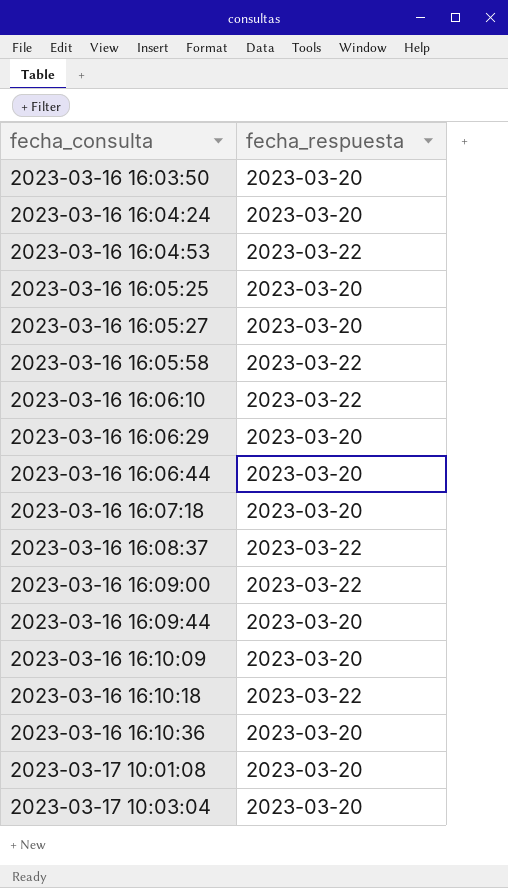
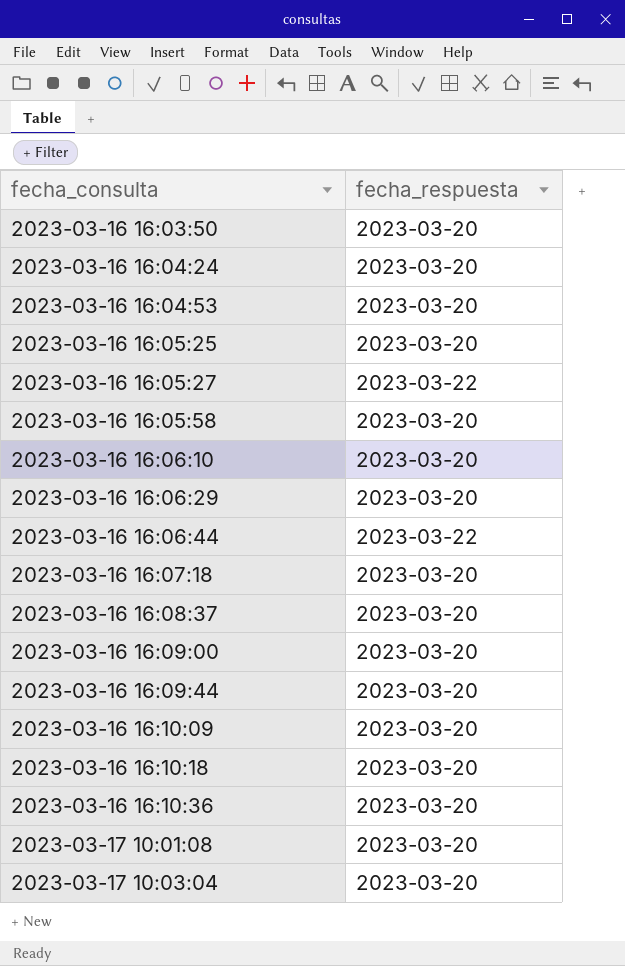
2023-03-16 16:04:53 | fecha_respuesta: 2023-03-22 -> 2023-03-20
2023-03-16 16:05:27 | fecha_respuesta: 2023-03-20 -> 2023-03-22
2023-03-16 16:05:58 | fecha_respuesta: 2023-03-22 -> 2023-03-20
2023-03-16 16:06:10 | fecha_respuesta: 2023-03-22 -> 2023-03-20
2023-03-16 16:06:44 | fecha_respuesta: 2023-03-20 -> 2023-03-22
2023-03-16 16:08:37 | fecha_respuesta: 2023-03-22 -> 2023-03-20
2023-03-16 16:09:00 | fecha_respuesta: 2023-03-22 -> 2023-03-20
2023-03-16 16:10:18 | fecha_respuesta: 2023-03-22 -> 2023-03-20

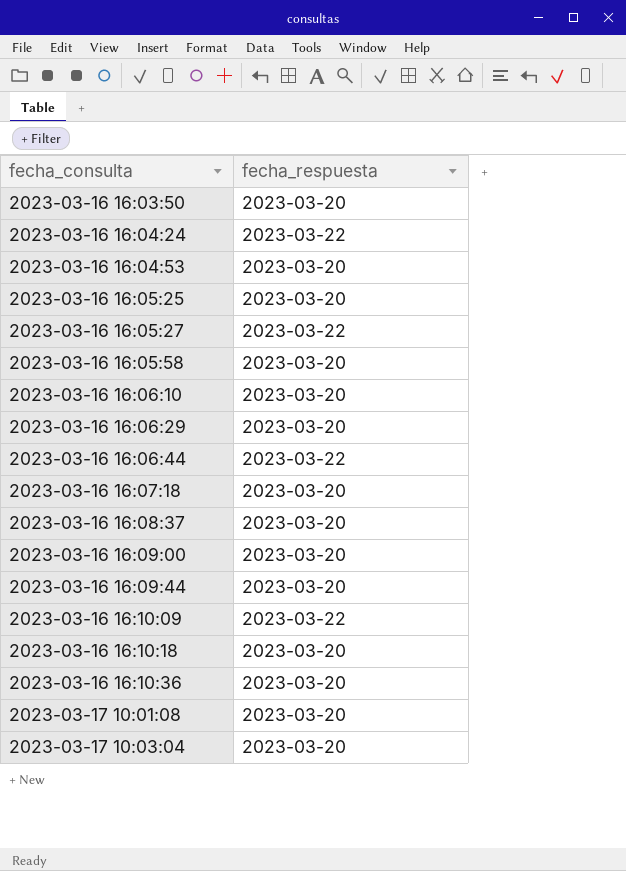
2023-03-16 16:04:24 | fecha_respuesta: 2023-03-20 -> 2023-03-22
2023-03-16 16:10:09 | fecha_respuesta: 2023-03-20 -> 2023-03-22

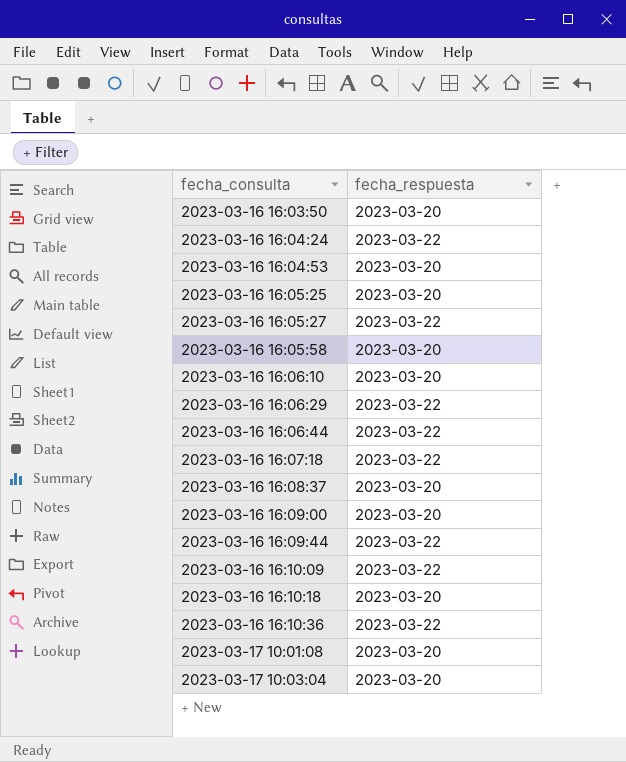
2023-03-16 16:06:29 | fecha_respuesta: 2023-03-20 -> 2023-03-22
2023-03-16 16:07:18 | fecha_respuesta: 2023-03-20 -> 2023-03-22
2023-03-16 16:09:44 | fecha_respuesta: 2023-03-20 -> 2023-03-22
2023-03-16 16:10:36 | fecha_respuesta: 2023-03-20 -> 2023-03-22

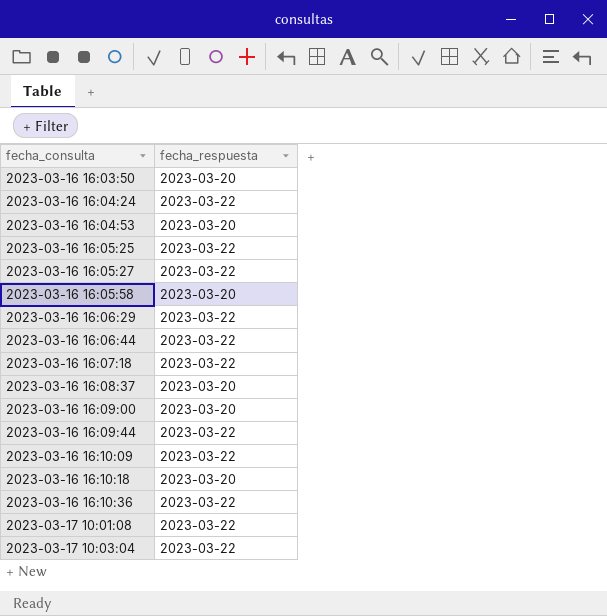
row 2023-03-16 16:06:10: 2023-03-20 -> none
2023-03-16 16:05:25 | fecha_respuesta: 2023-03-20 -> 2023-03-22
2023-03-17 10:01:08 | fecha_respuesta: 2023-03-20 -> 2023-03-22
2023-03-17 10:03:04 | fecha_respuesta: 2023-03-20 -> 2023-03-22

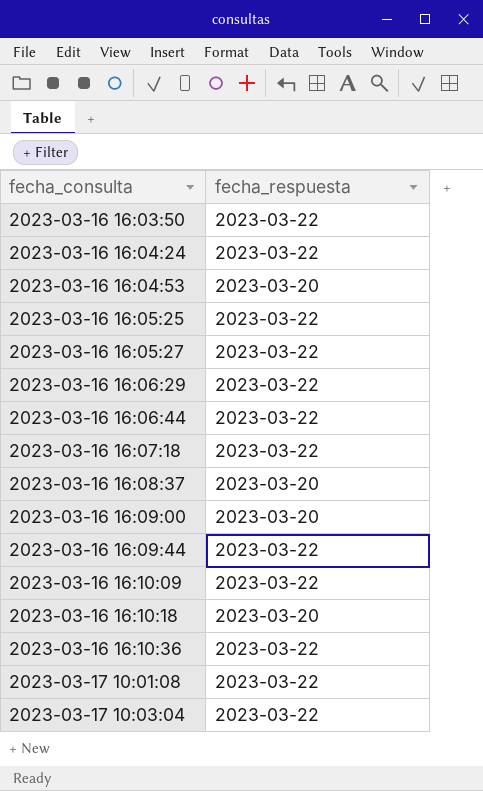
row 2023-03-16 16:05:58: 2023-03-20 -> none
2023-03-16 16:03:50 | fecha_respuesta: 2023-03-20 -> 2023-03-22

